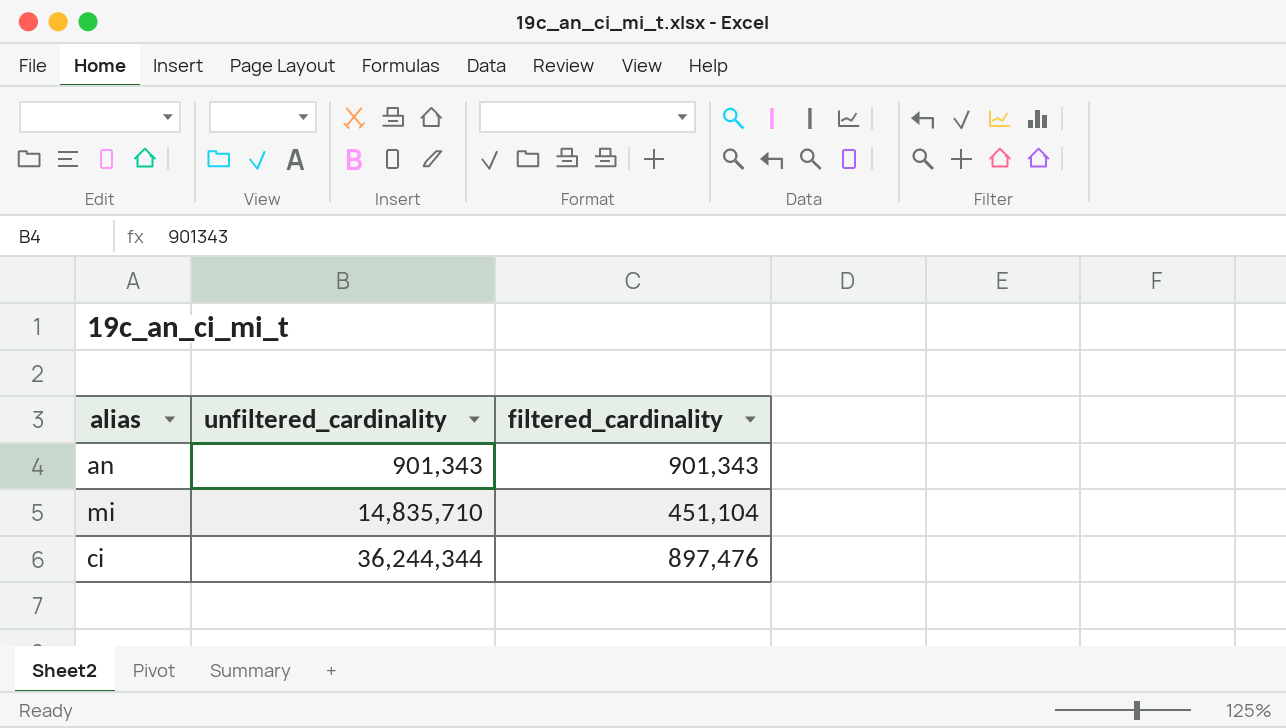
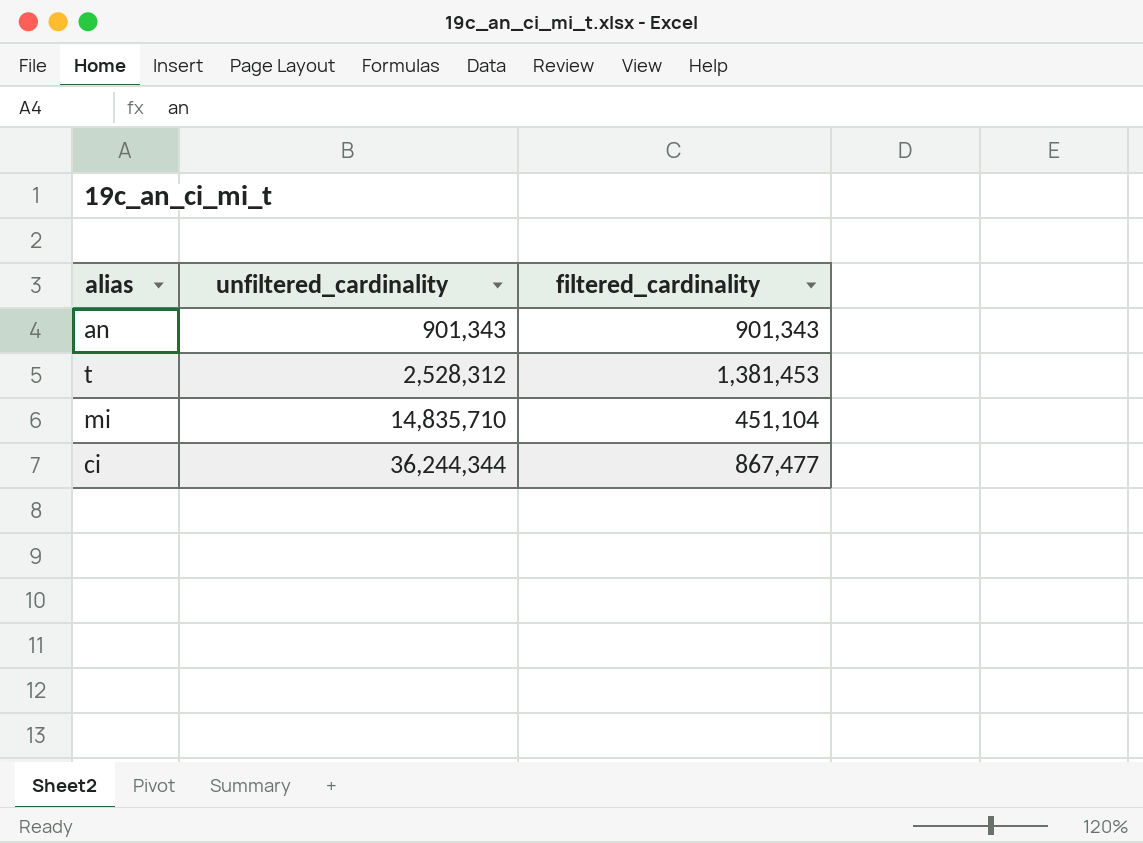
row t: none -> 2,528,312 | 1,381,453
ci | filtered_cardinality: 897,476 -> 867,477

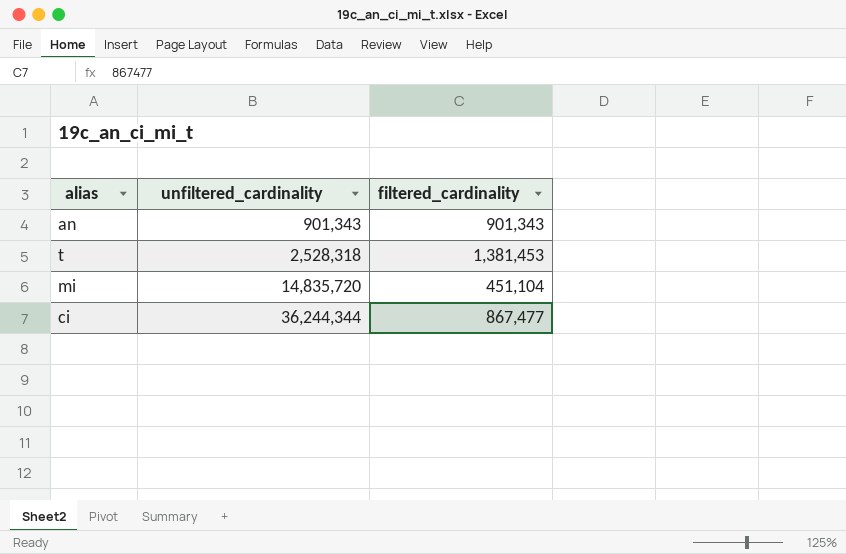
t | unfiltered_cardinality: 2,528,312 -> 2,528,318
mi | unfiltered_cardinality: 14,835,710 -> 14,835,720

